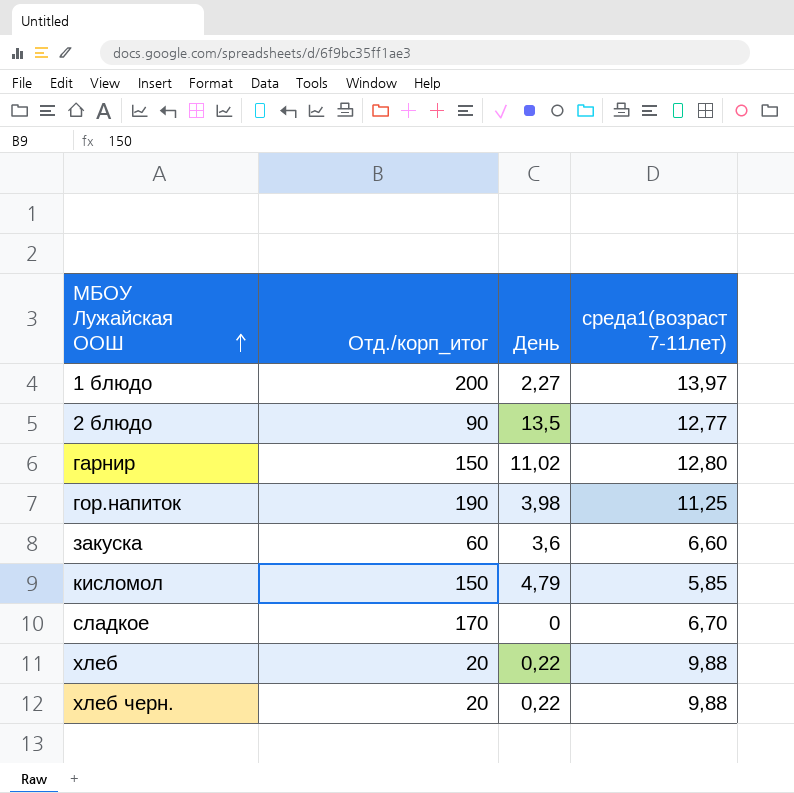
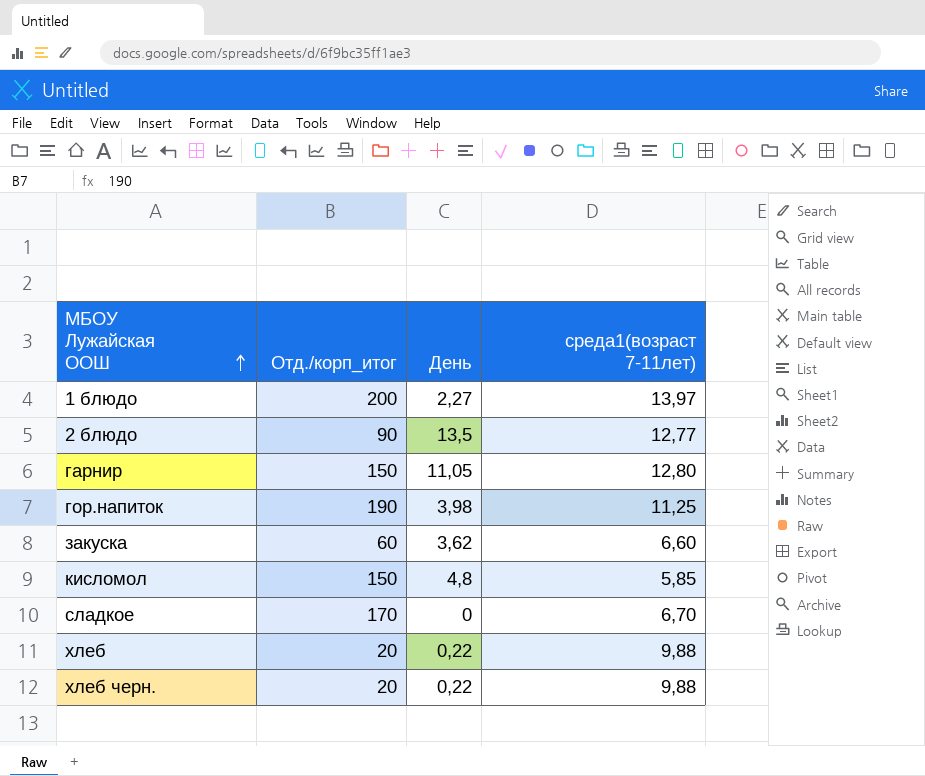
гарнир | День: 11,02 -> 11,05
закуска | День: 3,6 -> 3,62
кисломол | День: 4,79 -> 4,8

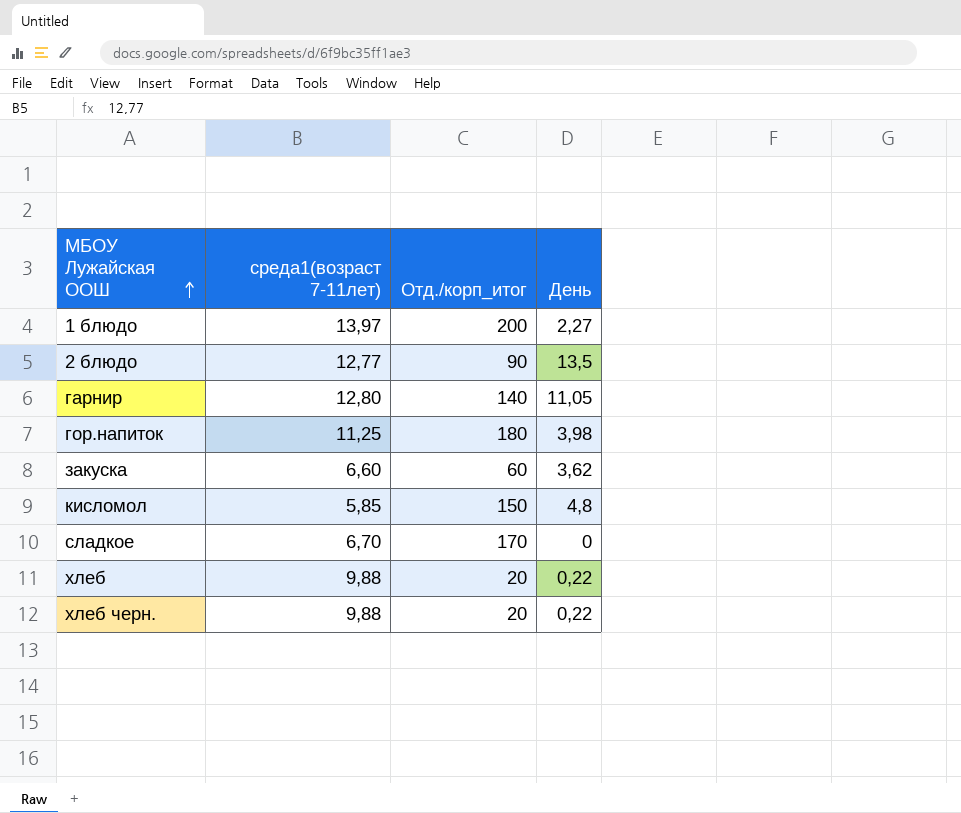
column среда1(возраст 7-11лет) | position: 4 -> 2
гарнир | Отд./корп_итог: 150 -> 140
гор.напиток | Отд./корп_итог: 190 -> 180

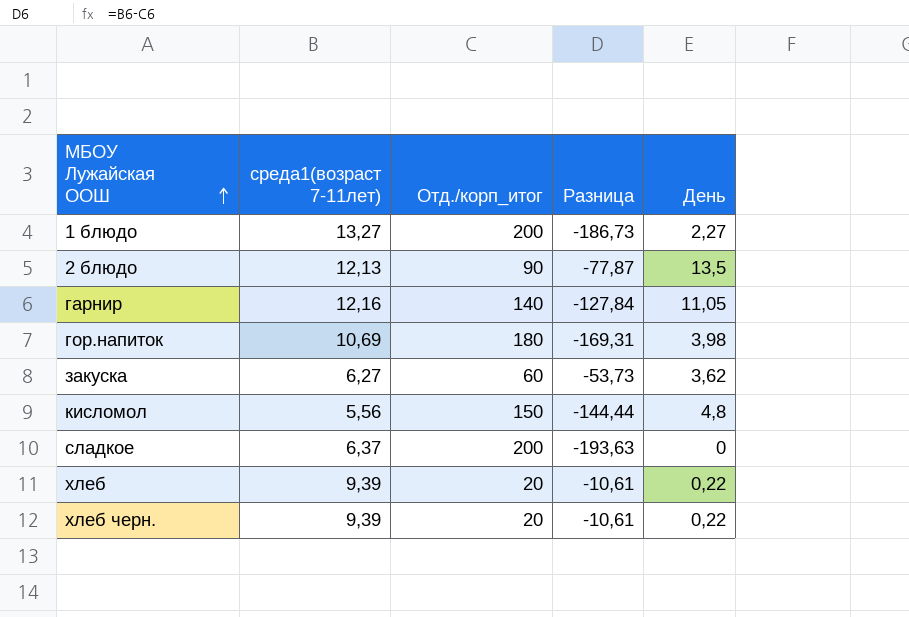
column Разница | formula: none -> [среда1(возраст 7-11лет)] - [Отд./корп_итог]
1 блюдо | среда1(возраст 7-11лет): 13,97 -> 13,27
2 блюдо | среда1(возраст 7-11лет): 12,77 -> 12,13
гарнир | среда1(возраст 7-11лет): 12,80 -> 12,16
гор.напиток | среда1(возраст 7-11лет): 11,25 -> 10,69
закуска | среда1(возраст 7-11лет): 6,60 -> 6,27
кисломол | среда1(возраст 7-11лет): 5,85 -> 5,56
сладкое | среда1(возраст 7-11лет): 6,70 -> 6,37
сладкое | Отд./корп_итог: 170 -> 200
хлеб | среда1(возраст 7-11лет): 9,88 -> 9,39
хлеб черн. | среда1(возраст 7-11лет): 9,88 -> 9,39

